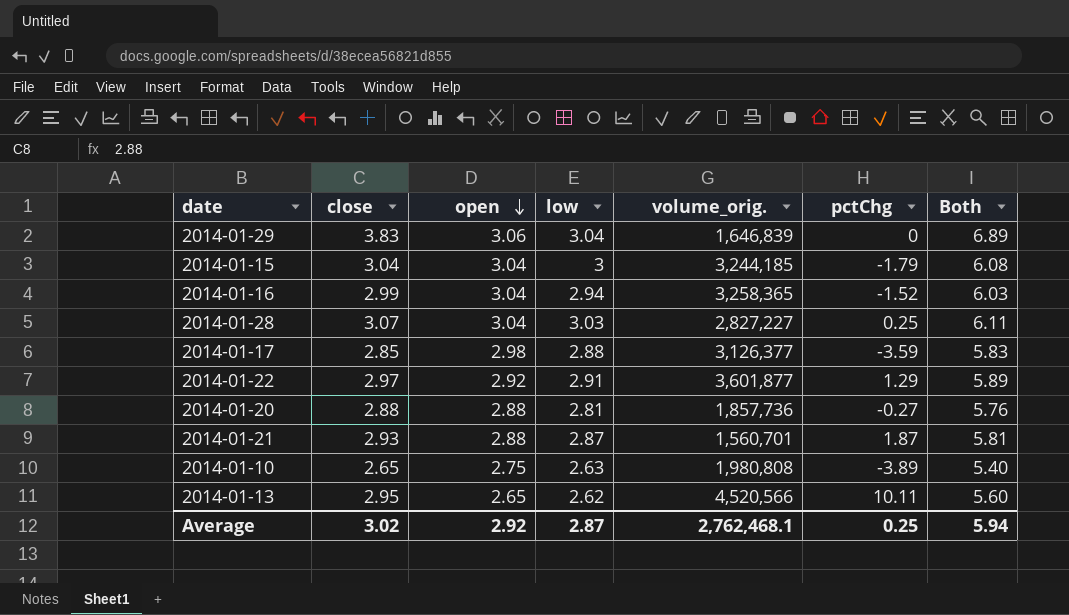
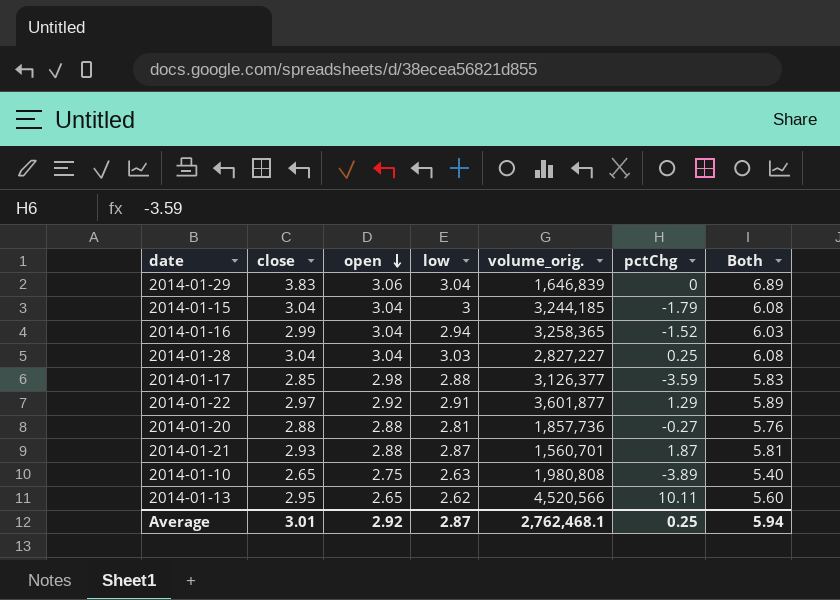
2014-01-28 | close: 3.07 -> 3.04
2014-01-28 | Both: 6.11 -> 6.08
Average | close: 3.02 -> 3.01

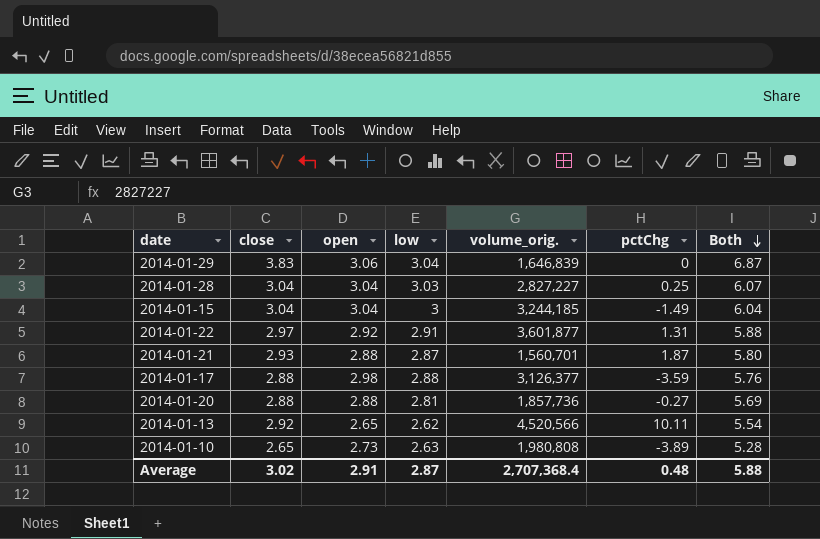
row order: open descending -> Both descending
column Both | formula: [close] + [open] -> [close] + [low]
row 2014-01-16: 2.99 | 3.04 | 2.94 | 3,258,365 | -1.52 | 6.03 -> none
2014-01-15 | pctChg: -1.79 -> -1.49
2014-01-22 | pctChg: 1.29 -> 1.31
2014-01-17 | close: 2.85 -> 2.88
2014-01-13 | close: 2.95 -> 2.92
2014-01-10 | open: 2.75 -> 2.73
Average | close: 3.01 -> 3.02
Average | open: 2.92 -> 2.91
Average | volume_orig.: 2,762,468.1 -> 2,707,368.4
Average | pctChg: 0.25 -> 0.48
Average | Both: 5.94 -> 5.88

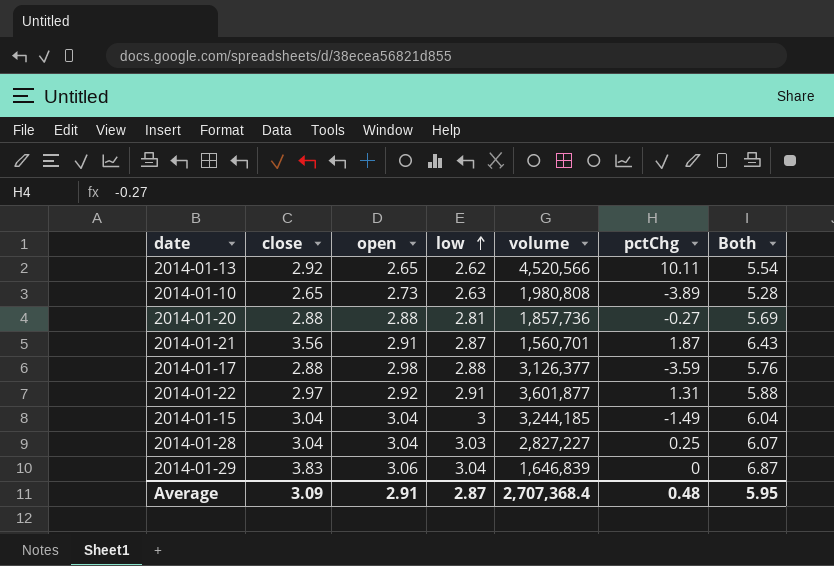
row order: Both descending -> low ascending
column name: volume_orig. -> volume
2014-01-21 | close: 2.93 -> 3.56
2014-01-21 | open: 2.88 -> 2.91
2014-01-21 | Both: 5.80 -> 6.43
Average | close: 3.02 -> 3.09
Average | Both: 5.88 -> 5.95

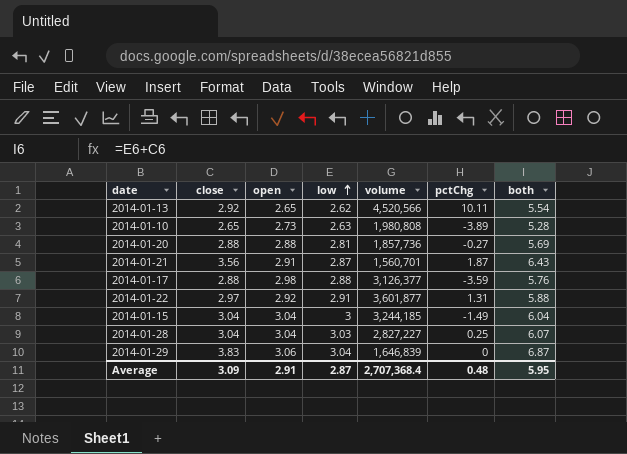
column name: Both -> both

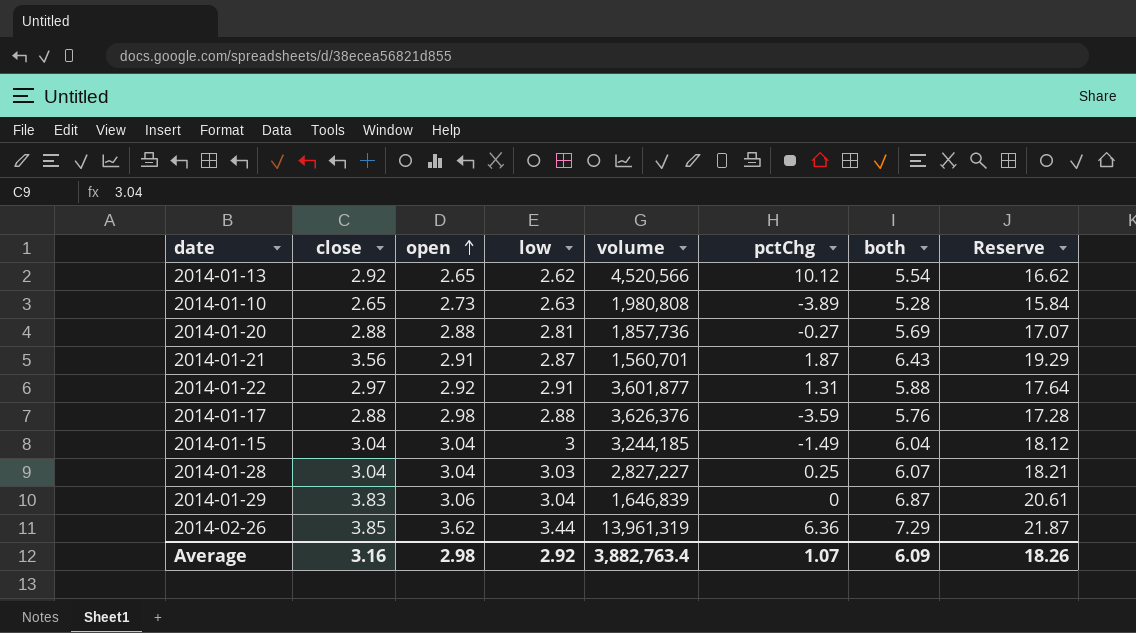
row order: low ascending -> open ascending
column Reserve | formula: none -> [both] * 3
2014-01-13 | pctChg: 10.11 -> 10.12
2014-01-17 | volume: 3,126,377 -> 3,626,376
row 2014-02-26: none -> 3.85 | 3.62 | 3.44 | 13,961,319 | 6.36 | 7.29 | 21.87
Average | close: 3.09 -> 3.16
Average | open: 2.91 -> 2.98
Average | low: 2.87 -> 2.92
Average | volume: 2,707,368.4 -> 3,882,763.4
Average | pctChg: 0.48 -> 1.07
Average | both: 5.95 -> 6.09

